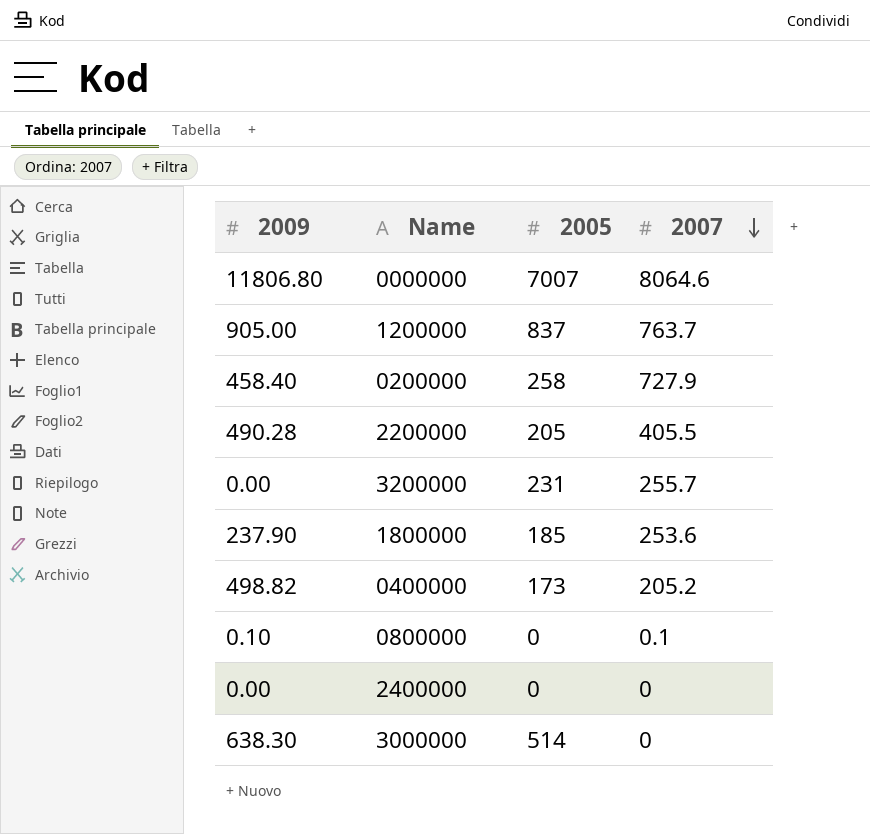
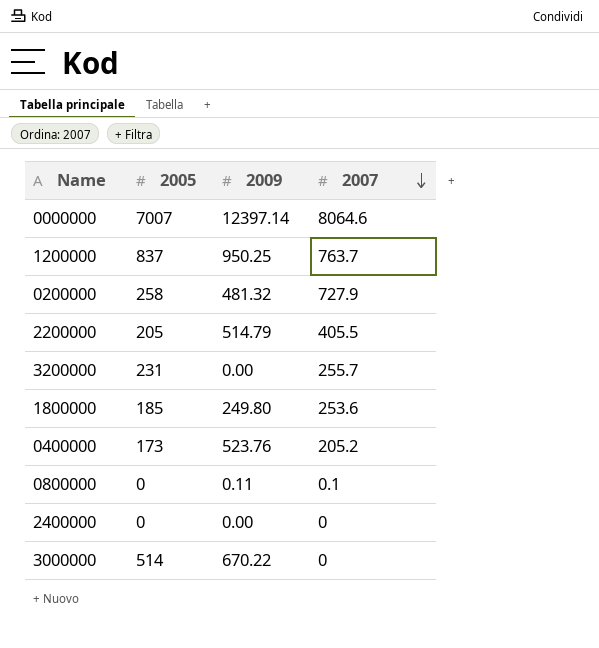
column 2009 | position: 1 -> 3
0000000 | 2009: 11806.80 -> 12397.14
1200000 | 2009: 905.00 -> 950.25
0200000 | 2009: 458.40 -> 481.32
2200000 | 2009: 490.28 -> 514.79
1800000 | 2009: 237.90 -> 249.80
0400000 | 2009: 498.82 -> 523.76
0800000 | 2009: 0.10 -> 0.11
3000000 | 2009: 638.30 -> 670.22

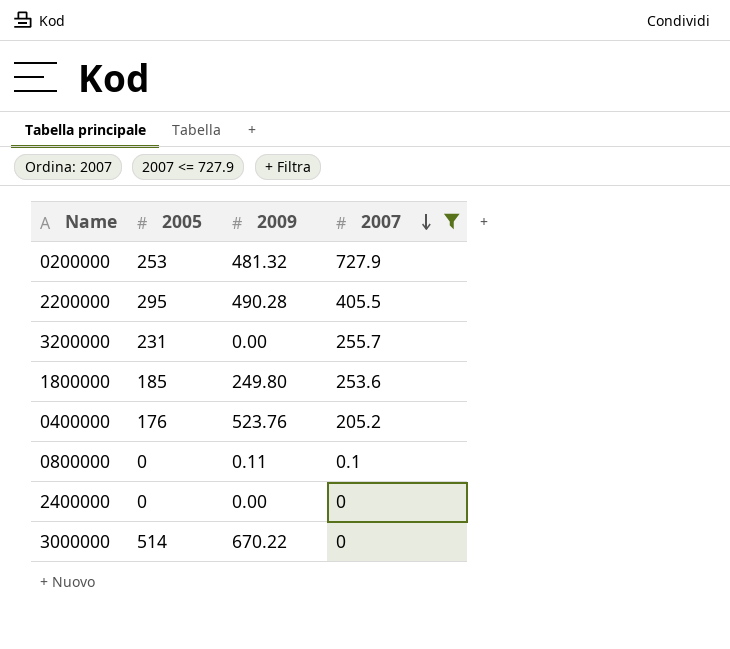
filter: none -> 2007 <= 727.9
0200000 | 2005: 258 -> 253
2200000 | 2005: 205 -> 295
2200000 | 2009: 514.79 -> 490.28
0400000 | 2005: 173 -> 176

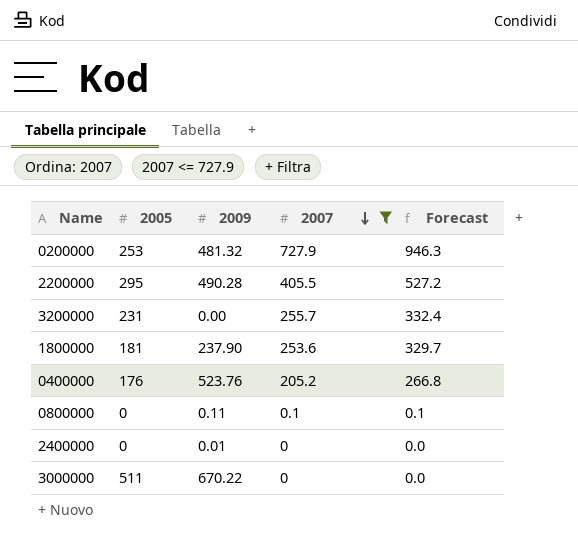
column Forecast | formula: none -> [2007] * 1.3
1800000 | 2005: 185 -> 181
1800000 | 2009: 249.80 -> 237.90
2400000 | 2009: 0.00 -> 0.01
3000000 | 2005: 514 -> 511

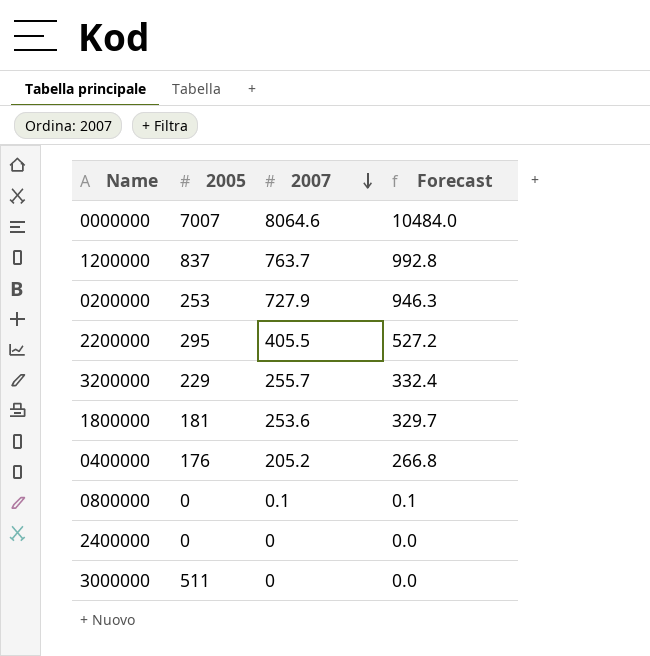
filter: 2007 <= 727.9 -> none
column 2009 | position: 3 -> none
3200000 | 2005: 231 -> 229

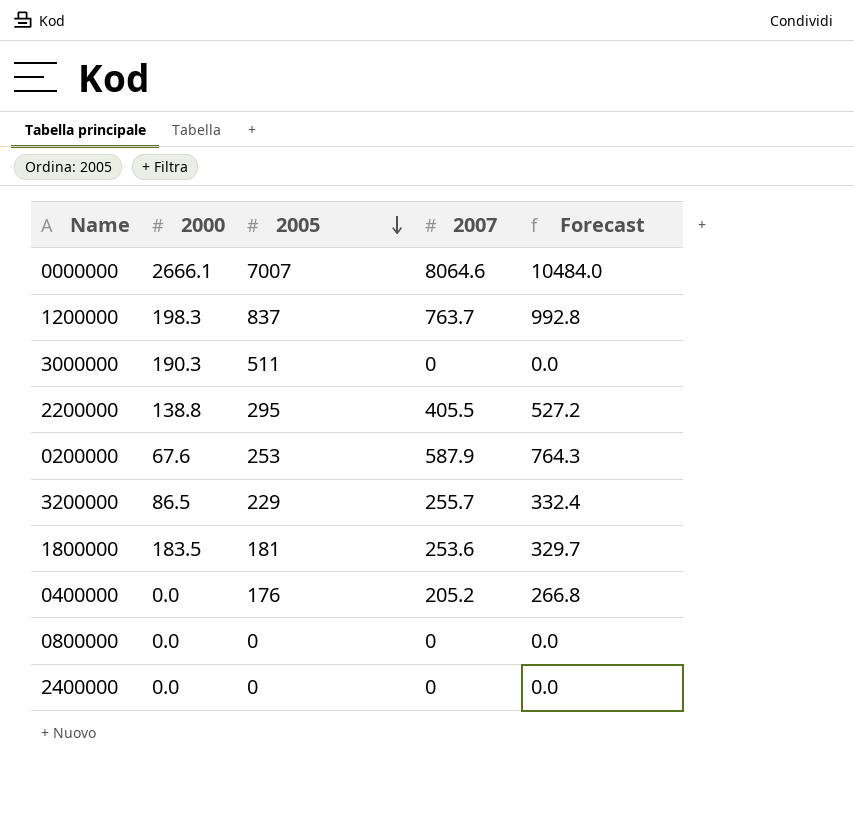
row order: 2007 descending -> 2005 descending
column 2000 | position: none -> 2
0200000 | 2007: 727.9 -> 587.9
0200000 | Forecast: 946.3 -> 764.3
0800000 | 2007: 0.1 -> 0
0800000 | Forecast: 0.1 -> 0.0

